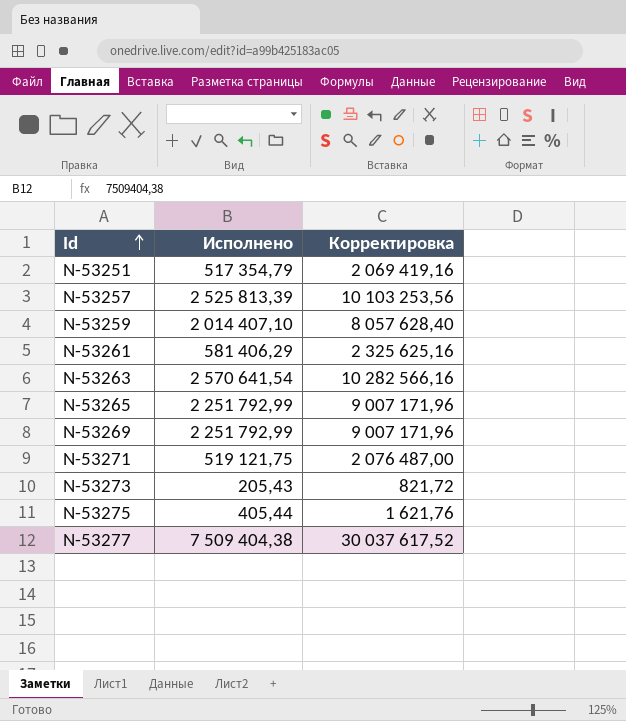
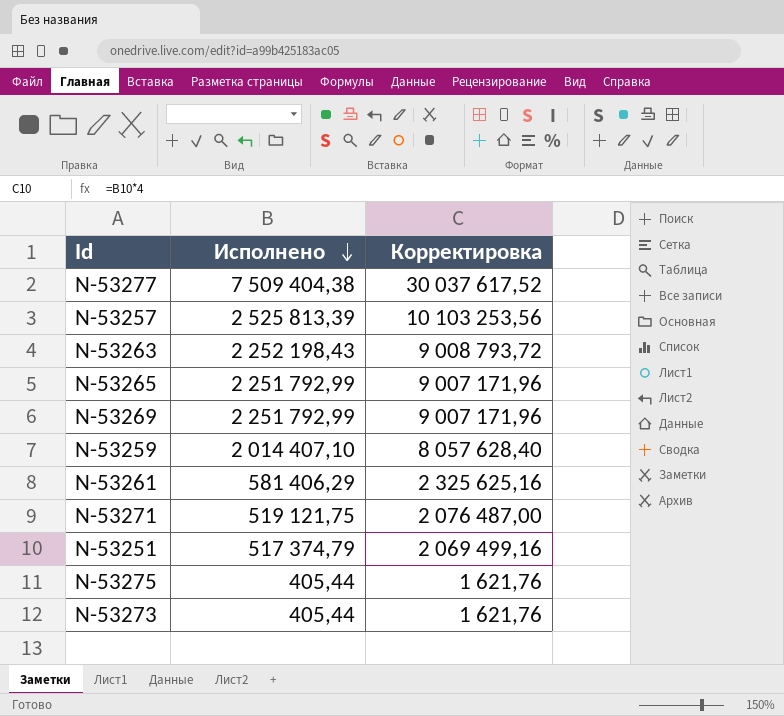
row order: Id ascending -> Исполнено descending
N-53263 | Исполнено: 2 570 641,54 -> 2 252 198,43
N-53263 | Корректировка: 10 282 566,16 -> 9 008 793,72
N-53251 | Исполнено: 517 354,79 -> 517 374,79
N-53251 | Корректировка: 2 069 419,16 -> 2 069 499,16
N-53273 | Исполнено: 205,43 -> 405,44
N-53273 | Корректировка: 821,72 -> 1 621,76

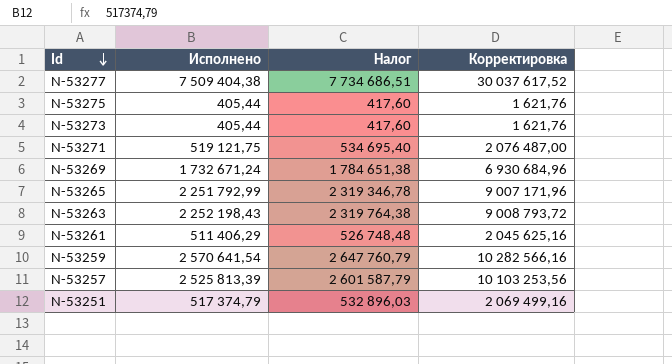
row order: Исполнено descending -> Id descending
column Налог | formula: none -> [Исполнено] * 1,03
N-53269 | Исполнено: 2 251 792,99 -> 1 732 671,24
N-53269 | Корректировка: 9 007 171,96 -> 6 930 684,96
N-53261 | Исполнено: 581 406,29 -> 511 406,29
N-53261 | Корректировка: 2 325 625,16 -> 2 045 625,16
N-53259 | Исполнено: 2 014 407,10 -> 2 570 641,54
N-53259 | Корректировка: 8 057 628,40 -> 10 282 566,16

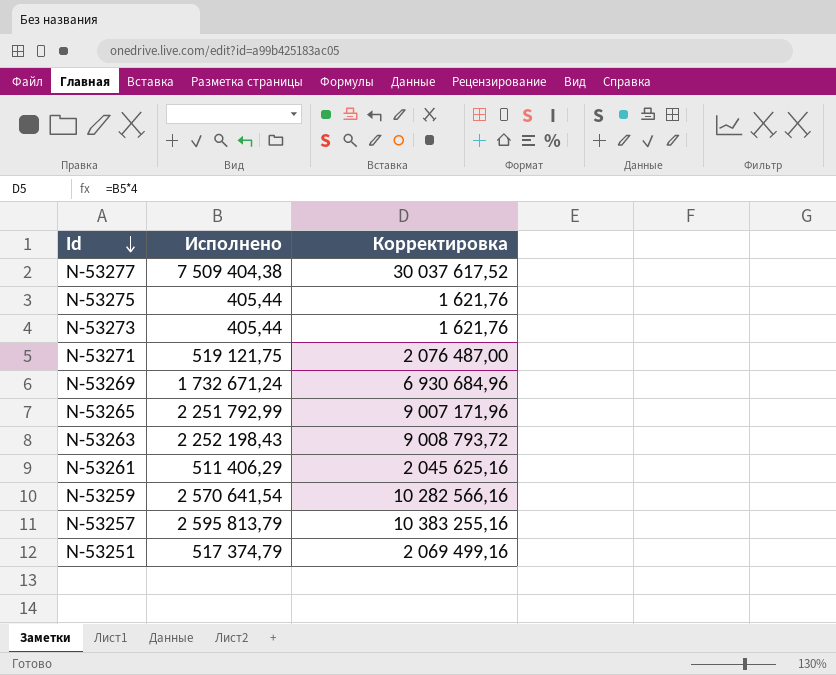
column Налог | formula: [Исполнено] * 1,03 -> none
N-53257 | Исполнено: 2 525 813,39 -> 2 595 813,79
N-53257 | Корректировка: 10 103 253,56 -> 10 383 255,16

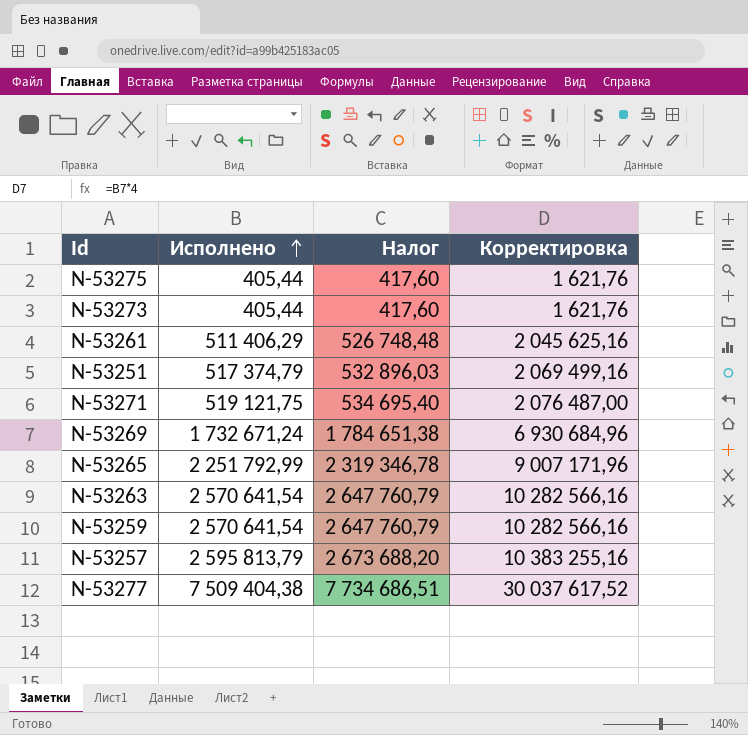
row order: Id descending -> Исполнено ascending
column Налог | formula: none -> [Исполнено] * 1,03
N-53263 | Исполнено: 2 252 198,43 -> 2 570 641,54
N-53263 | Корректировка: 9 008 793,72 -> 10 282 566,16

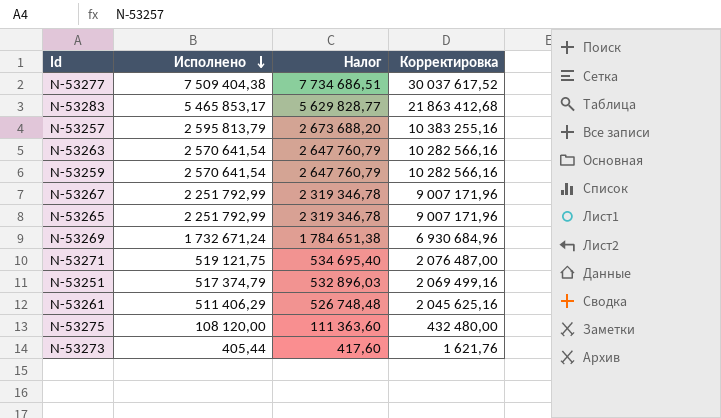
row order: Исполнено ascending -> Исполнено descending
row N-53283: none -> 5 465 853,17 | 5 629 828,77 | 21 863 412,68
row N-53267: none -> 2 251 792,99 | 2 319 346,78 | 9 007 171,96
N-53275 | Исполнено: 405,44 -> 108 120,00
N-53275 | Налог: 417,60 -> 111 363,60
N-53275 | Корректировка: 1 621,76 -> 432 480,00

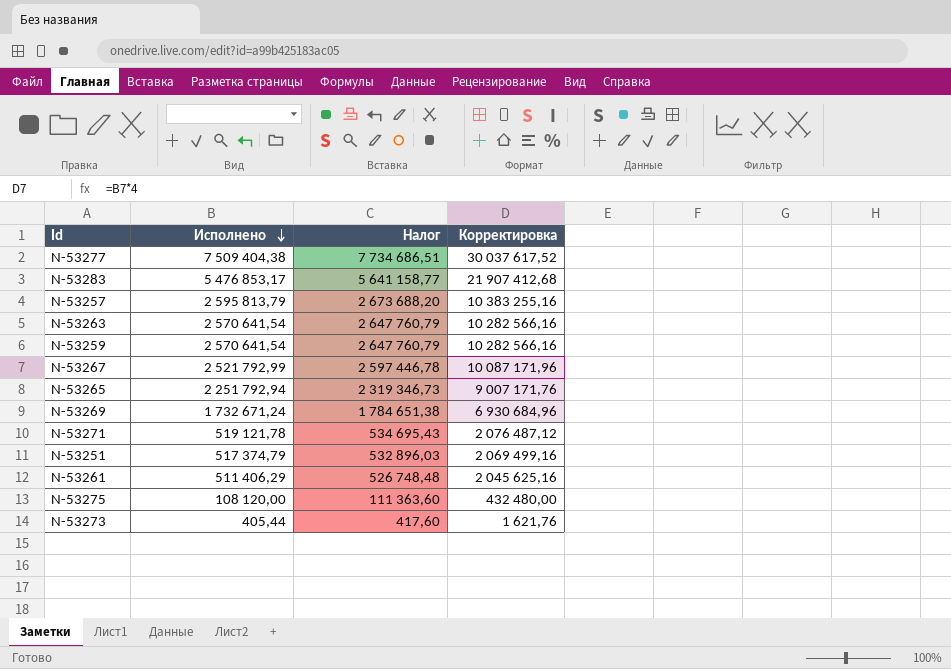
N-53283 | Исполнено: 5 465 853,17 -> 5 476 853,17
N-53283 | Налог: 5 629 828,77 -> 5 641 158,77
N-53283 | Корректировка: 21 863 412,68 -> 21 907 412,68
N-53267 | Исполнено: 2 251 792,99 -> 2 521 792,99
N-53267 | Налог: 2 319 346,78 -> 2 597 446,78
N-53267 | Корректировка: 9 007 171,96 -> 10 087 171,96
N-53265 | Исполнено: 2 251 792,99 -> 2 251 792,94
N-53265 | Налог: 2 319 346,78 -> 2 319 346,73
N-53265 | Корректировка: 9 007 171,96 -> 9 007 171,76
N-53271 | Исполнено: 519 121,75 -> 519 121,78
N-53271 | Налог: 534 695,40 -> 534 695,43
N-53271 | Корректировка: 2 076 487,00 -> 2 076 487,12

